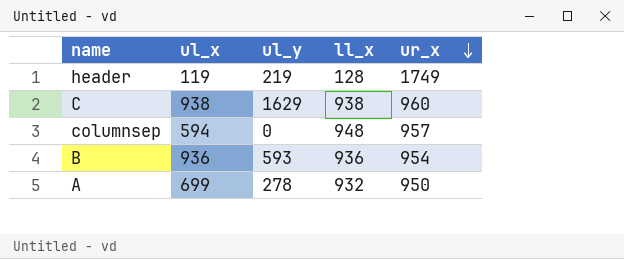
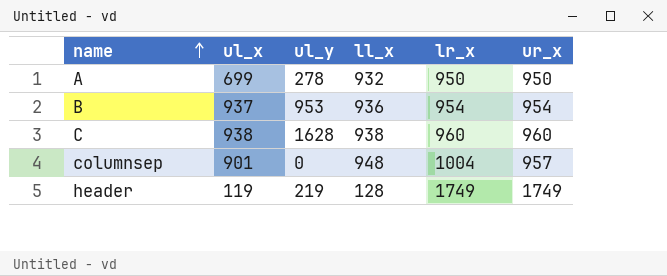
row order: ur_x descending -> name ascending
column lr_x | position: none -> 5
B | ul_x: 936 -> 937
B | ul_y: 593 -> 953
C | ul_y: 1629 -> 1628
columnsep | ul_x: 594 -> 901

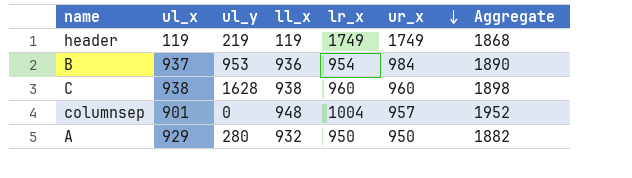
row order: name ascending -> ur_x descending
column Aggregate | formula: none -> [ll_x] + [lr_x]
header | ll_x: 128 -> 119
B | ur_x: 954 -> 984
A | ul_x: 699 -> 929
A | ul_y: 278 -> 280

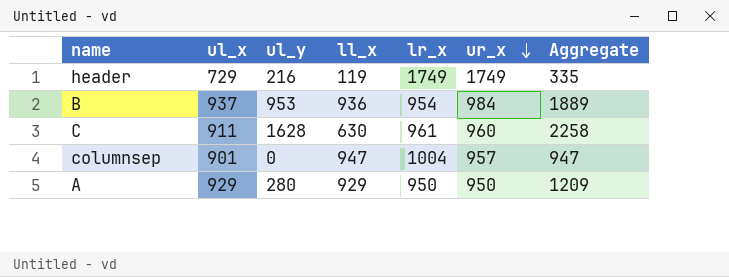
column Aggregate | formula: [ll_x] + [lr_x] -> [ul_y] + [ll_x]
header | ul_x: 119 -> 729
header | ul_y: 219 -> 216
C | ul_x: 938 -> 911
C | ll_x: 938 -> 630
C | lr_x: 960 -> 961
columnsep | ll_x: 948 -> 947
A | ll_x: 932 -> 929

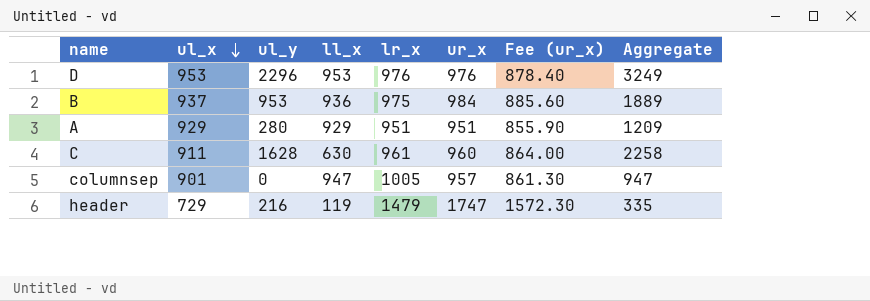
row order: ur_x descending -> ul_x descending
column Fee (ur_x) | formula: none -> [ur_x] * 0.9
row D: none -> 953 | 2296 | 953 | 976 | 976 | 878.40 | 3249
B | lr_x: 954 -> 975
A | lr_x: 950 -> 951
A | ur_x: 950 -> 951
columnsep | lr_x: 1004 -> 1005
header | lr_x: 1749 -> 1479
header | ur_x: 1749 -> 1747

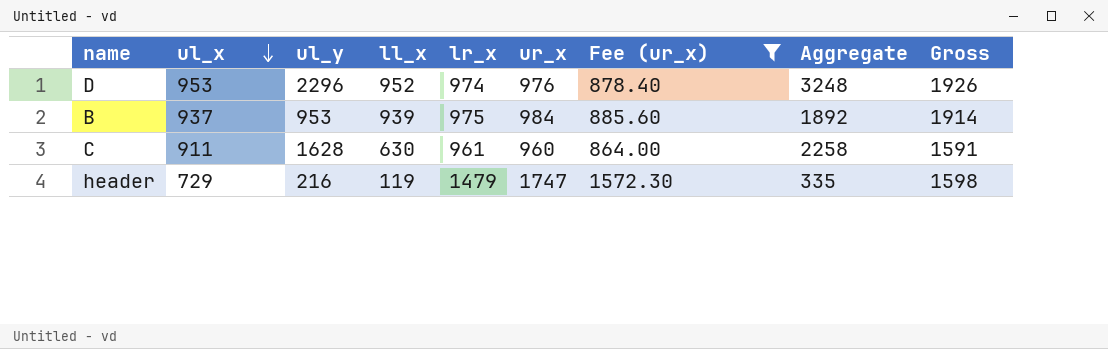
filter: none -> Fee (ur_x) >= 864.00
column Gross | formula: none -> [ll_x] + [lr_x]
D | ll_x: 953 -> 952
D | lr_x: 976 -> 974
D | Aggregate: 3249 -> 3248
B | ll_x: 936 -> 939
B | Aggregate: 1889 -> 1892

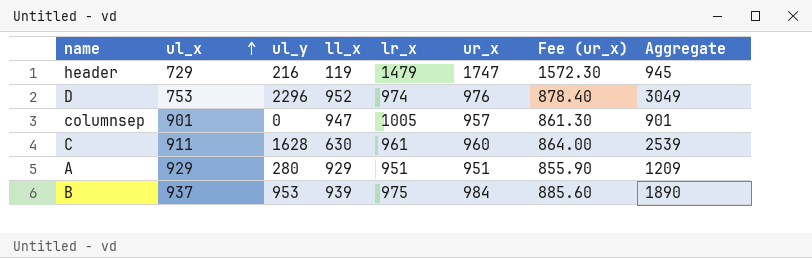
filter: Fee (ur_x) >= 864.00 -> none
row order: ul_x descending -> ul_x ascending
column Gross | formula: [ll_x] + [lr_x] -> none
column Aggregate | formula: [ul_y] + [ll_x] -> [ul_x] + [ul_y]
D | ul_x: 953 -> 753

